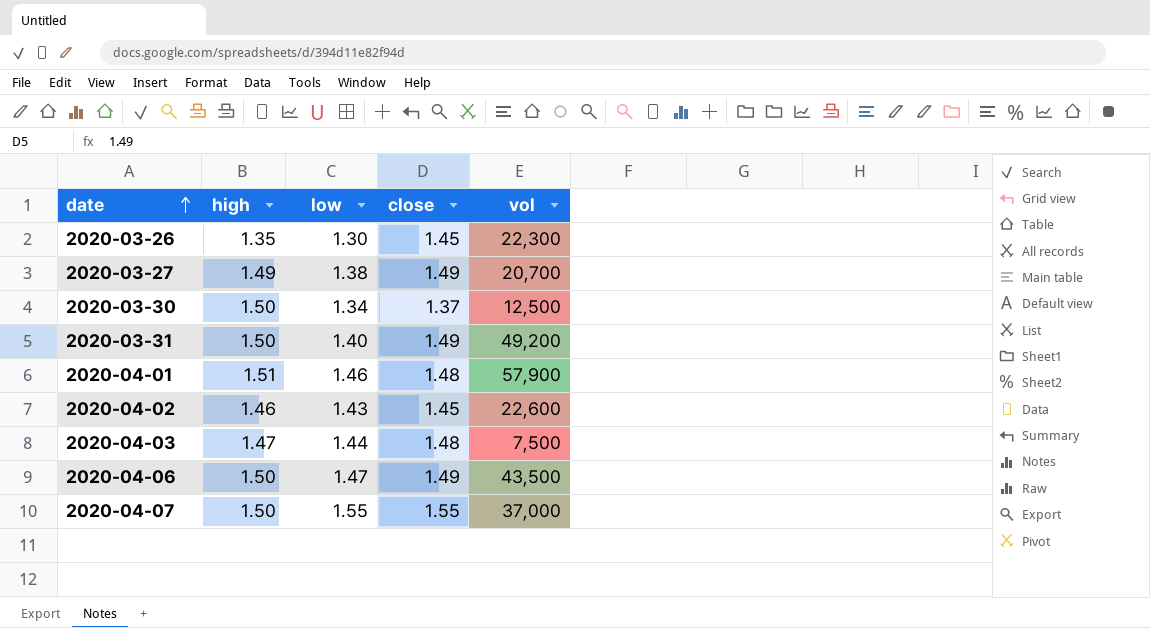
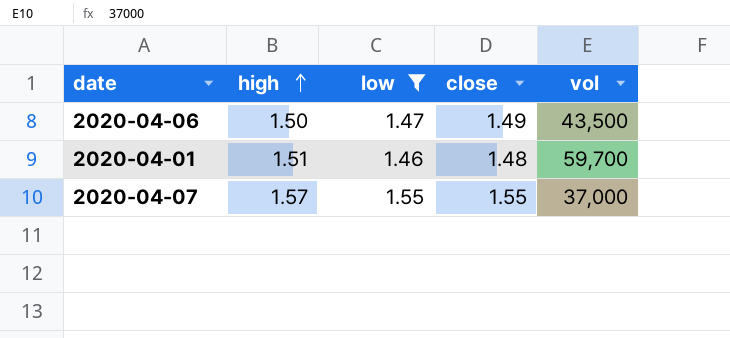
filter: none -> low >= 1.46
row order: date ascending -> high ascending
2020-04-01 | vol: 57,900 -> 59,700
2020-04-07 | high: 1.50 -> 1.57

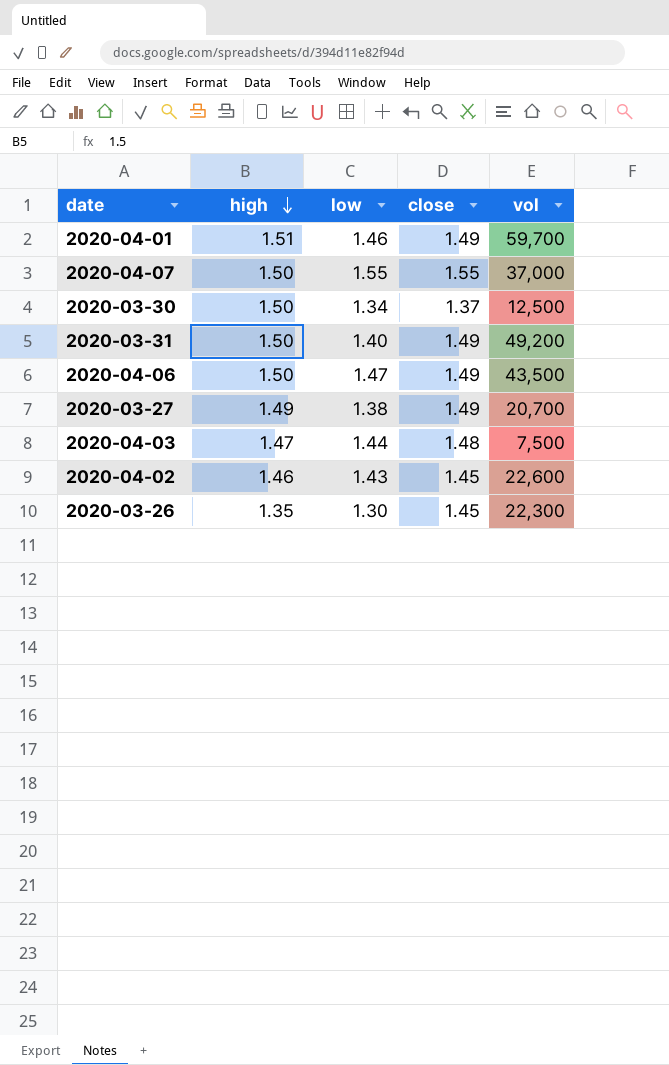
filter: low >= 1.46 -> none
row order: high ascending -> high descending
2020-04-01 | close: 1.48 -> 1.49
2020-04-07 | high: 1.57 -> 1.50

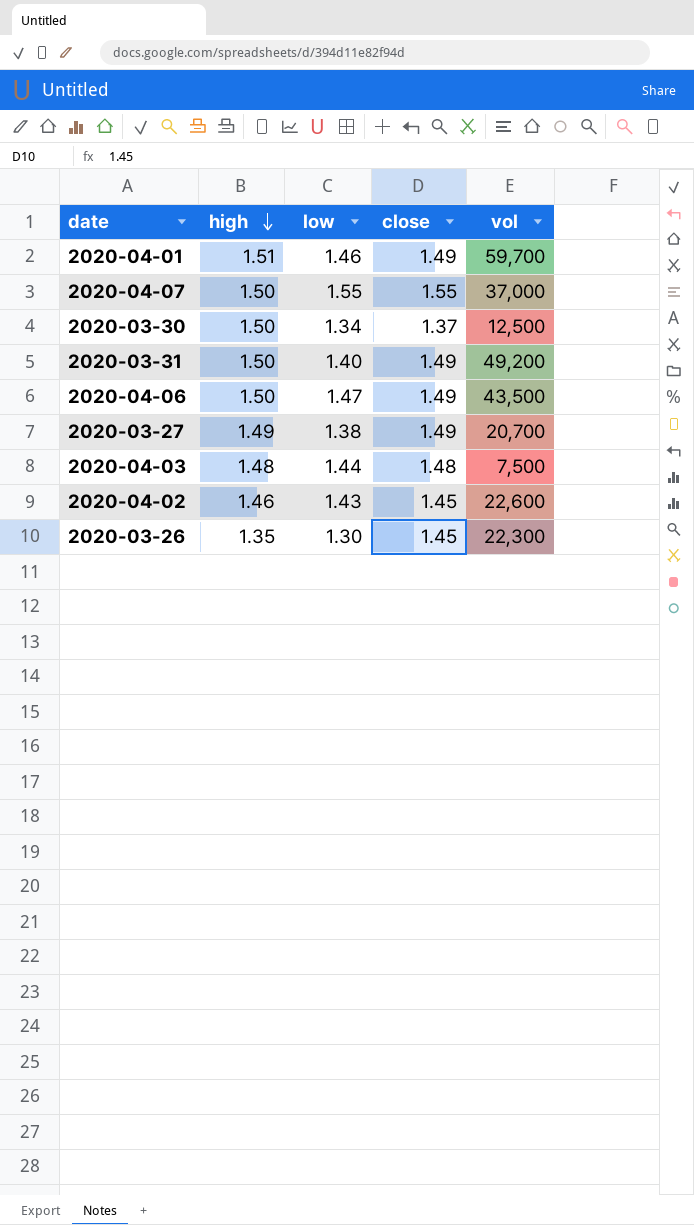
2020-04-03 | high: 1.47 -> 1.48

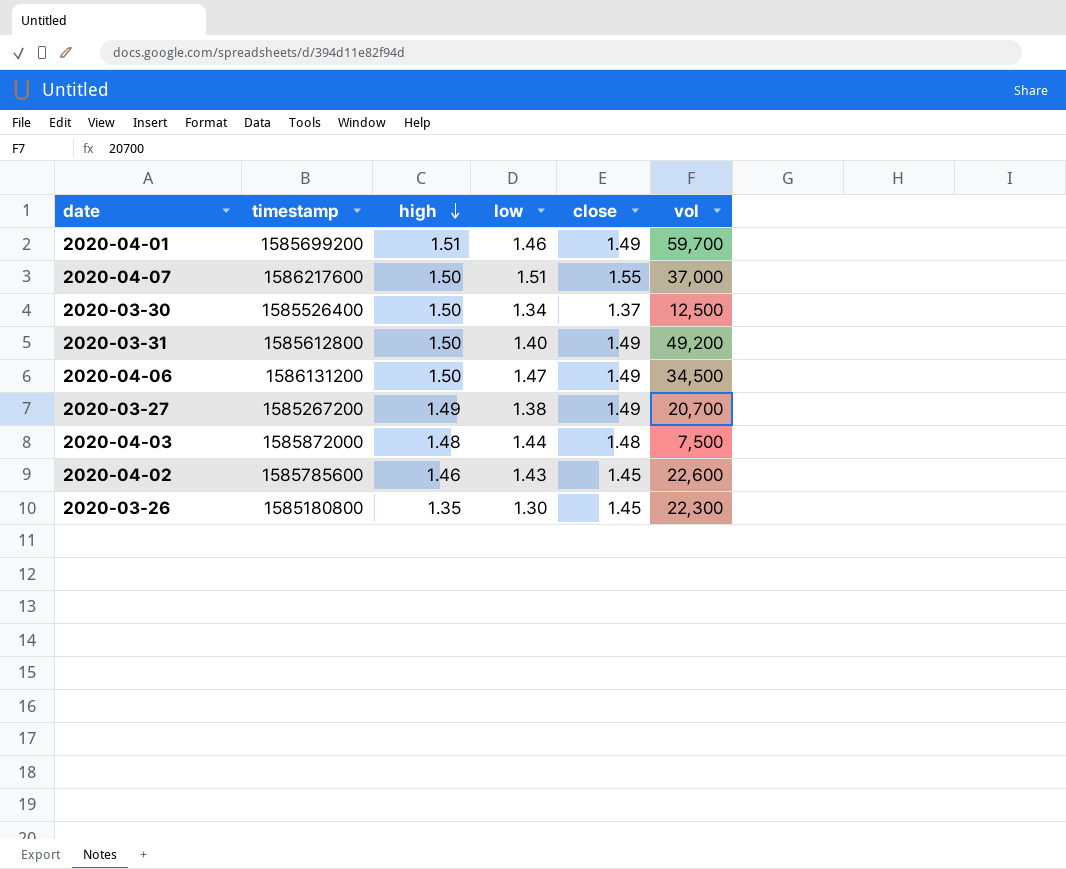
column timestamp | position: none -> 2
2020-04-07 | low: 1.55 -> 1.51
2020-04-06 | vol: 43,500 -> 34,500

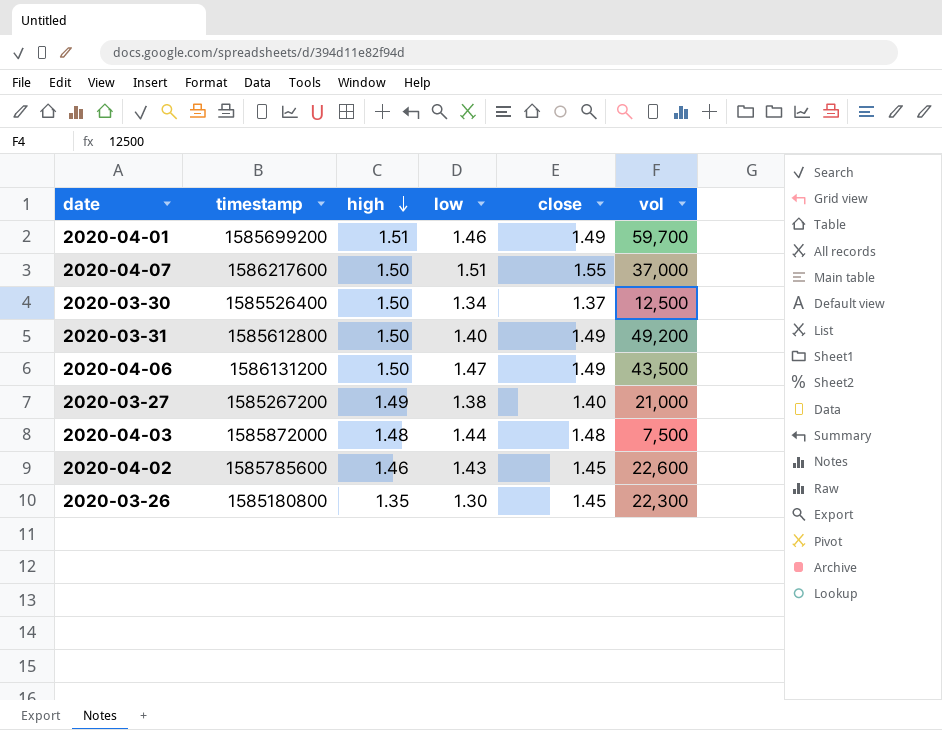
2020-04-06 | vol: 34,500 -> 43,500
2020-03-27 | close: 1.49 -> 1.40
2020-03-27 | vol: 20,700 -> 21,000

